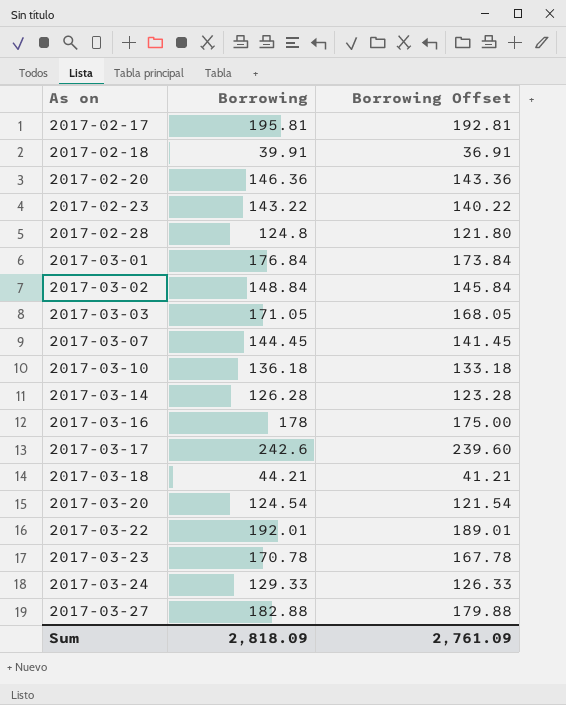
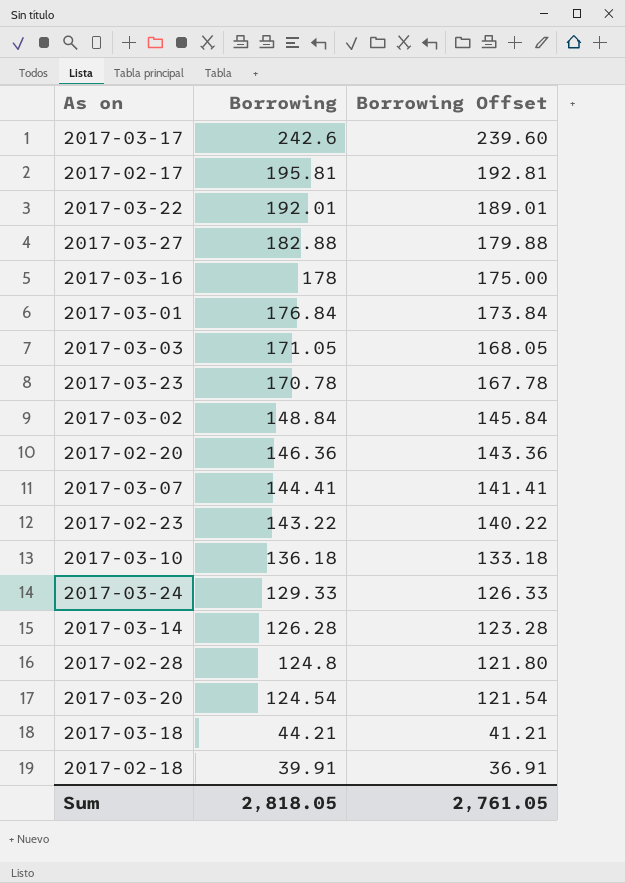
row order: As on ascending -> Borrowing descending
2017-03-07 | Borrowing: 144.45 -> 144.41
2017-03-07 | Borrowing Offset: 141.45 -> 141.41
Sum | Borrowing: 2,818.09 -> 2,818.05
Sum | Borrowing Offset: 2,761.09 -> 2,761.05

